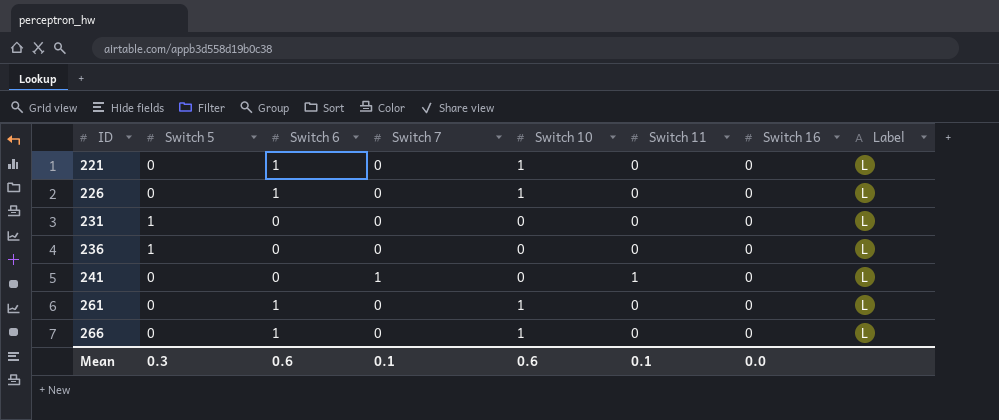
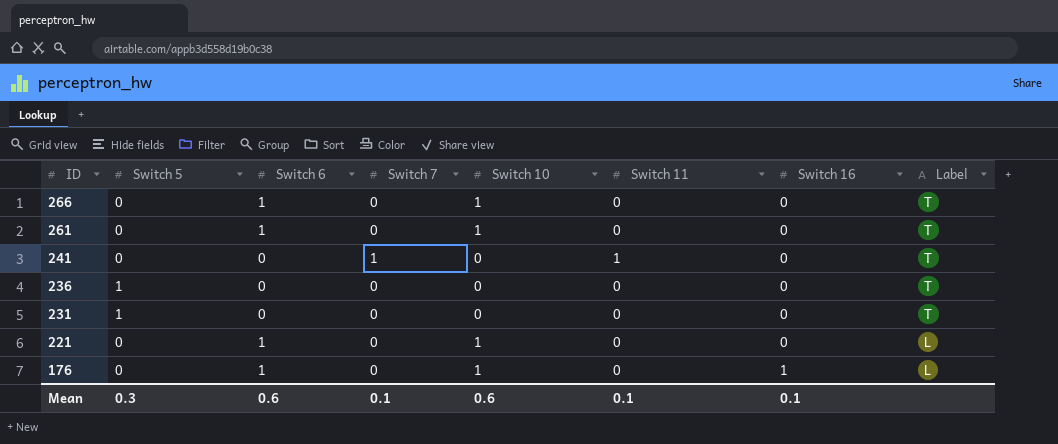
row order: ID ascending -> ID descending
row 226: 0 | 1 | 0 | 1 | 0 | 0 | L -> none
266 | Label: L -> T
261 | Label: L -> T
241 | Label: L -> T
236 | Label: L -> T
231 | Label: L -> T
row 176: none -> 0 | 1 | 0 | 1 | 0 | 1 | L
Mean | Switch 16: 0.0 -> 0.1

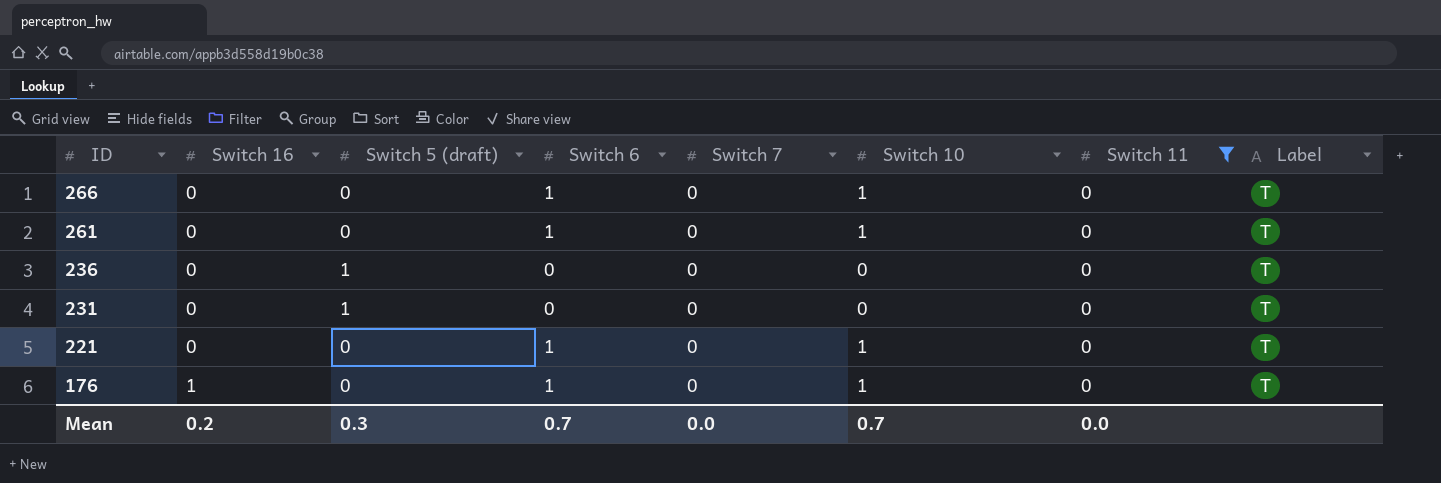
filter: none -> Switch 11 = 0
column Switch 16 | position: 7 -> 2
column name: Switch 5 -> Switch 5 (draft)
221 | Label: L -> T
176 | Label: L -> T
Mean | Switch 16: 0.1 -> 0.2
Mean | Switch 6: 0.6 -> 0.7
Mean | Switch 7: 0.1 -> 0.0
Mean | Switch 10: 0.6 -> 0.7
Mean | Switch 11: 0.1 -> 0.0

